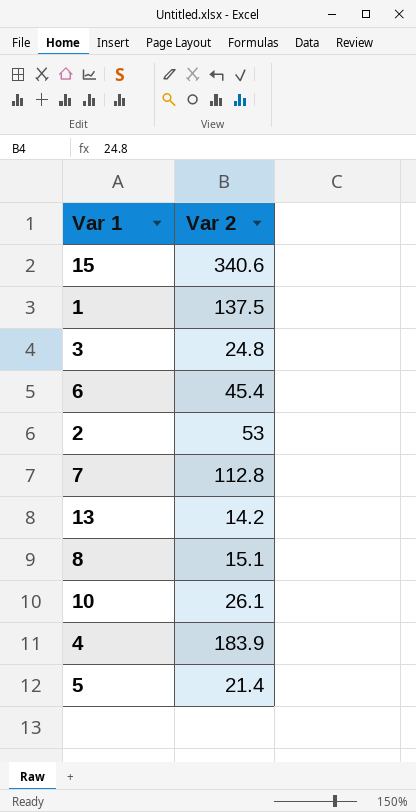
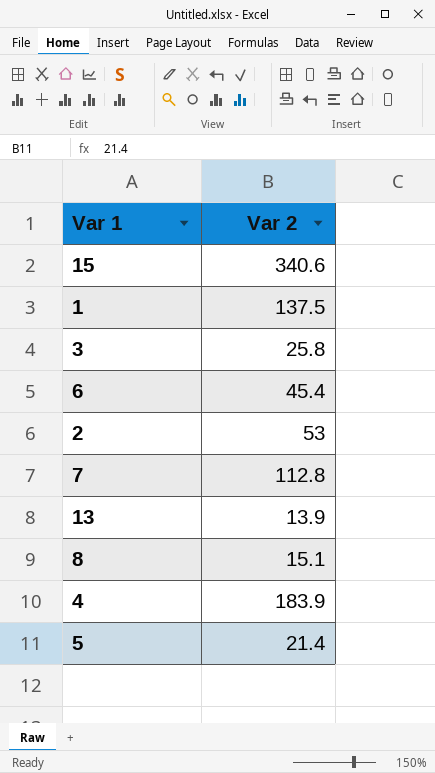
row 10: 26.1 -> none
3 | Var 2: 24.8 -> 25.8
13 | Var 2: 14.2 -> 13.9

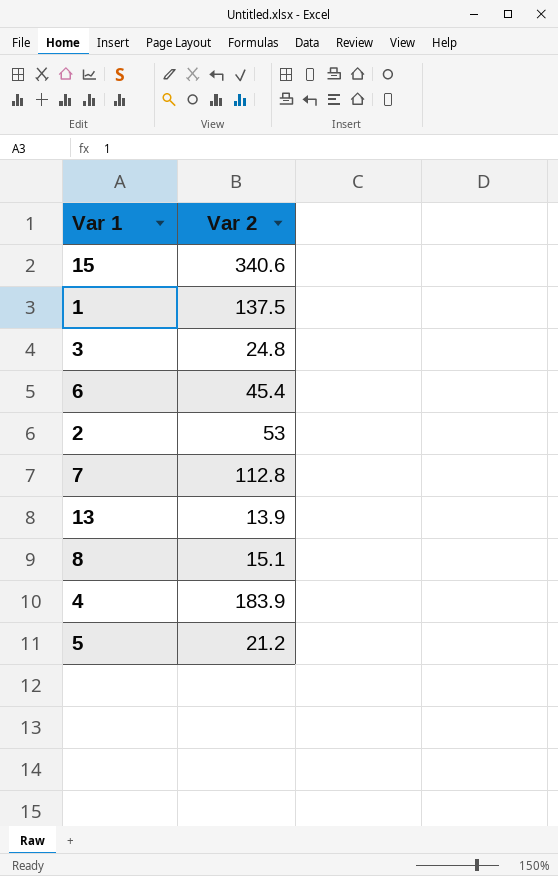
3 | Var 2: 25.8 -> 24.8
5 | Var 2: 21.4 -> 21.2

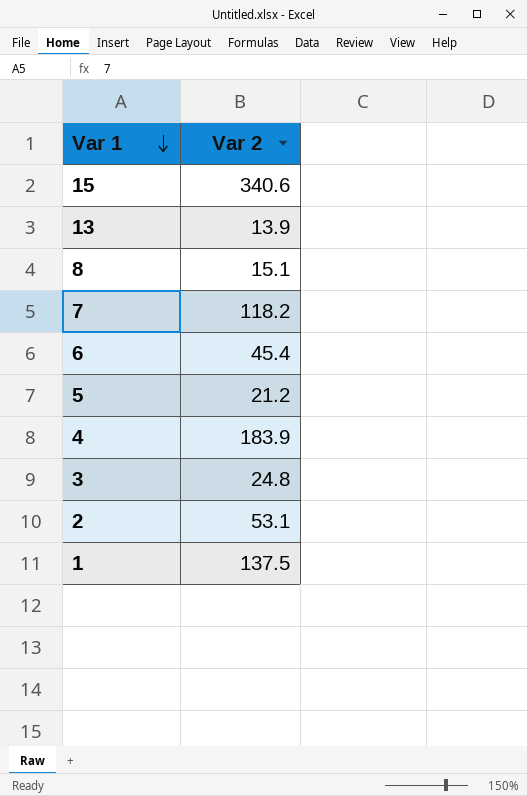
row order: none -> Var 1 descending
7 | Var 2: 112.8 -> 118.2
2 | Var 2: 53 -> 53.1

